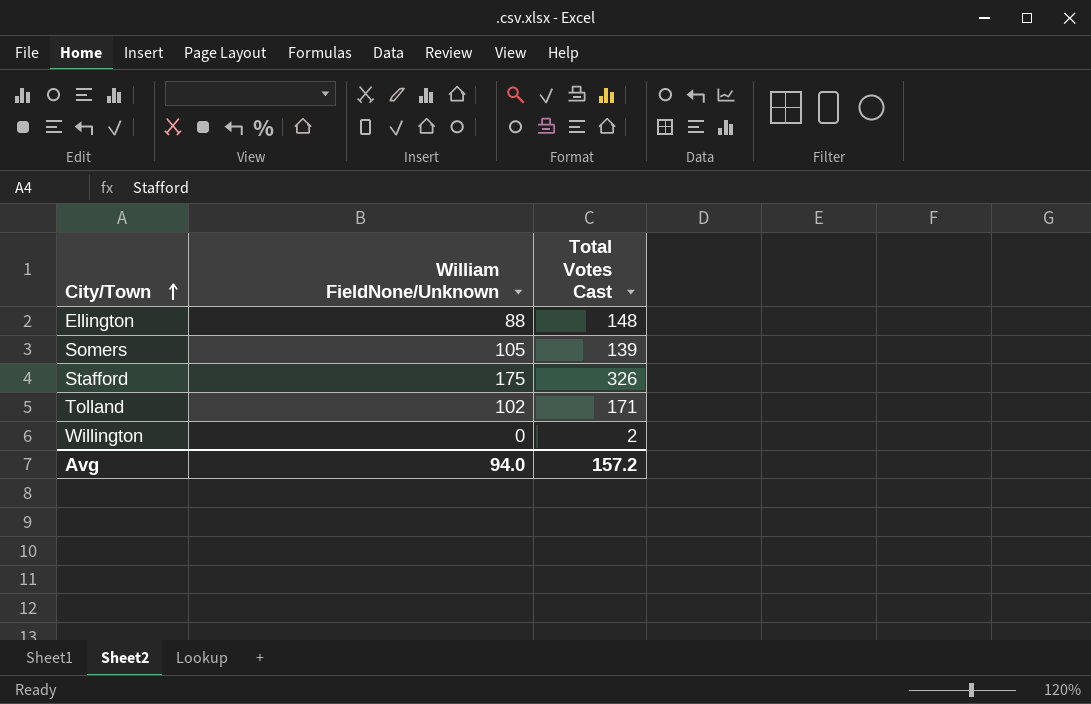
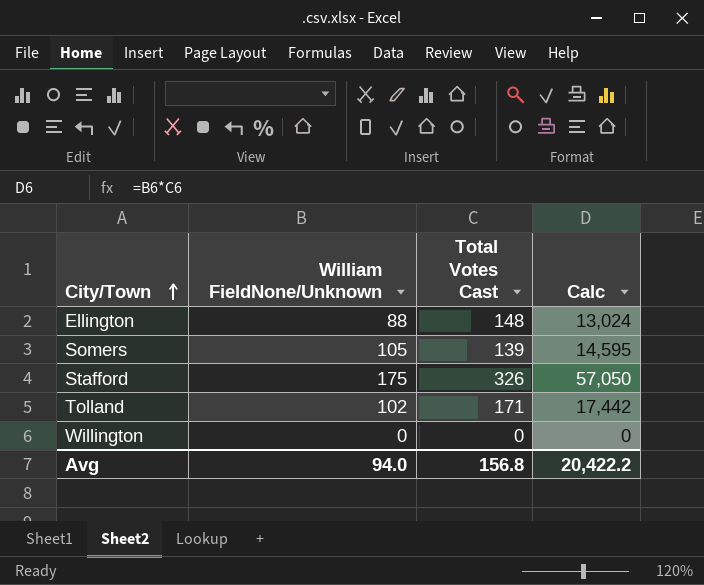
column Calc | formula: none -> [William FieldNone/Unknown] * [Total Votes Cast]
Willington | Total Votes Cast: 2 -> 0
Avg | Total Votes Cast: 157.2 -> 156.8

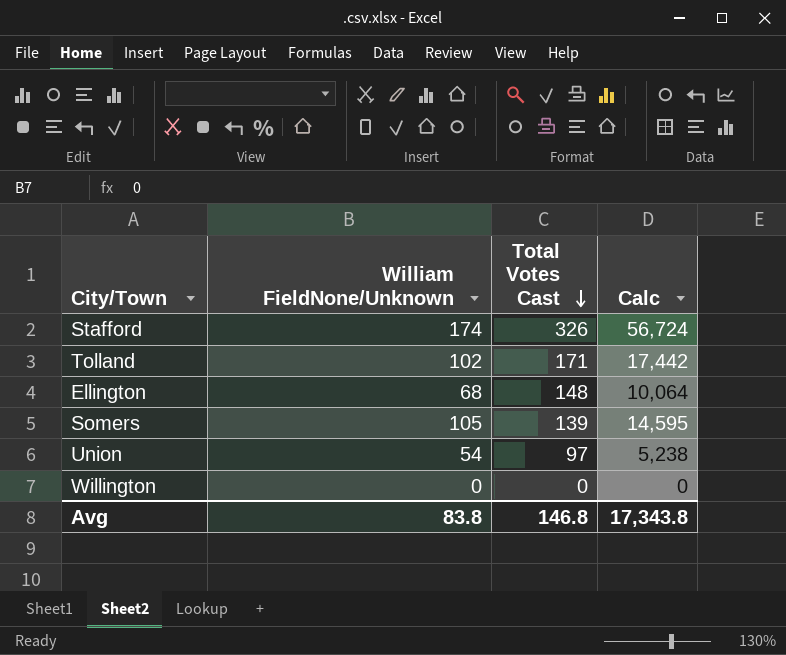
row order: City/Town ascending -> Total Votes Cast descending
Stafford | William FieldNone/Unknown: 175 -> 174
Stafford | Calc: 57,050 -> 56,724
Ellington | William FieldNone/Unknown: 88 -> 68
Ellington | Calc: 13,024 -> 10,064
row Union: none -> 54 | 97 | 5,238
Avg | William FieldNone/Unknown: 94.0 -> 83.8
Avg | Total Votes Cast: 156.8 -> 146.8
Avg | Calc: 20,422.2 -> 17,343.8

